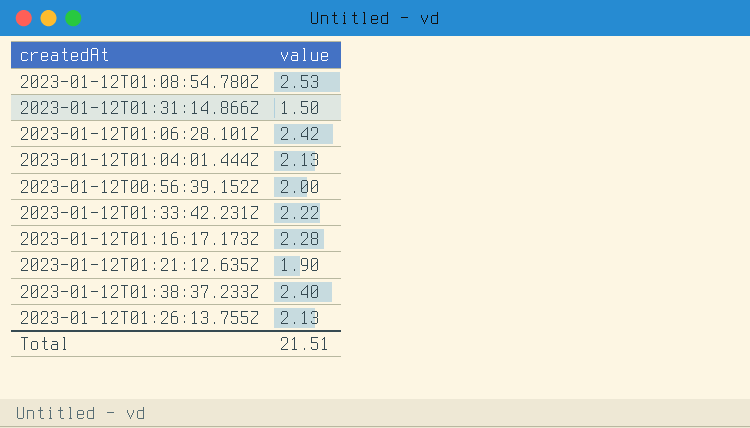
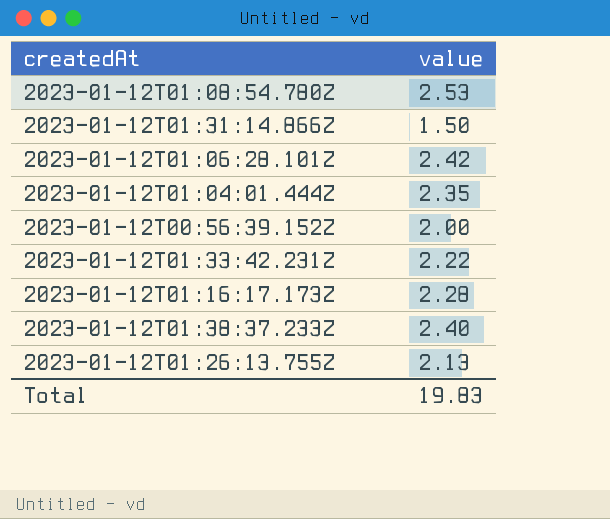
row 2023-01-12T01:21:12.635Z: 1.90 -> none
2023-01-12T01:04:01.444Z | value: 2.13 -> 2.35
Total | value: 21.51 -> 19.83

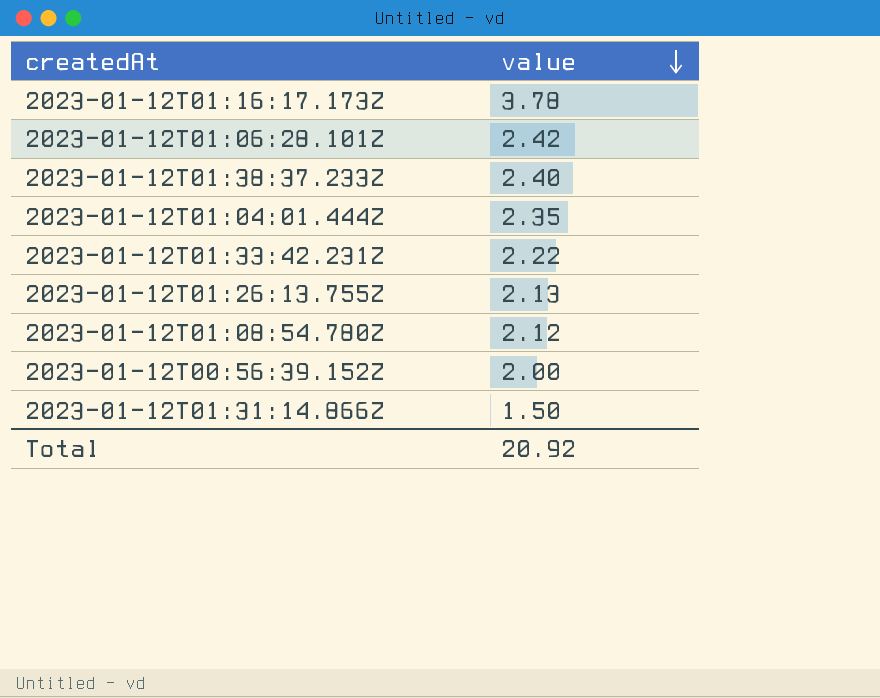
row order: none -> value descending
2023-01-12T01:16:17.173Z | value: 2.28 -> 3.78
2023-01-12T01:08:54.780Z | value: 2.53 -> 2.12
Total | value: 19.83 -> 20.92

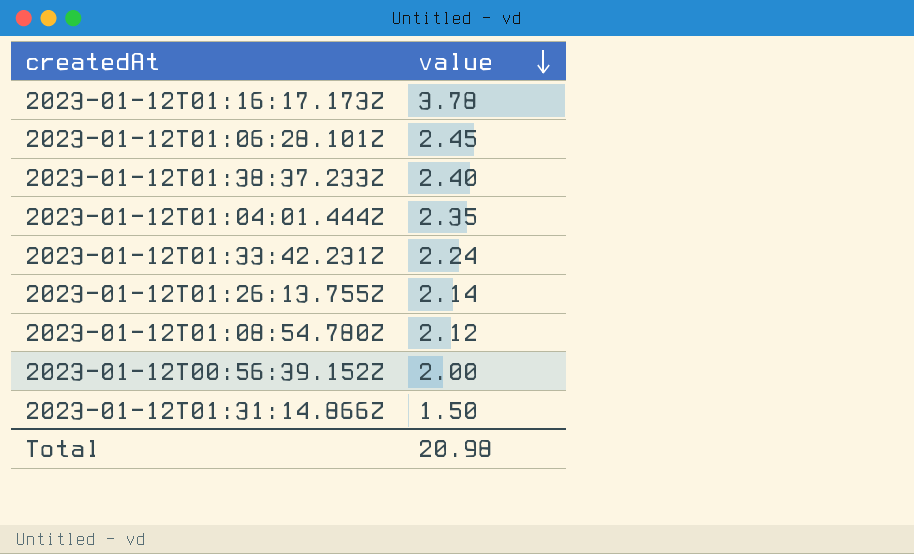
2023-01-12T01:06:28.101Z | value: 2.42 -> 2.45
2023-01-12T01:33:42.231Z | value: 2.22 -> 2.24
2023-01-12T01:26:13.755Z | value: 2.13 -> 2.14
Total | value: 20.92 -> 20.98

